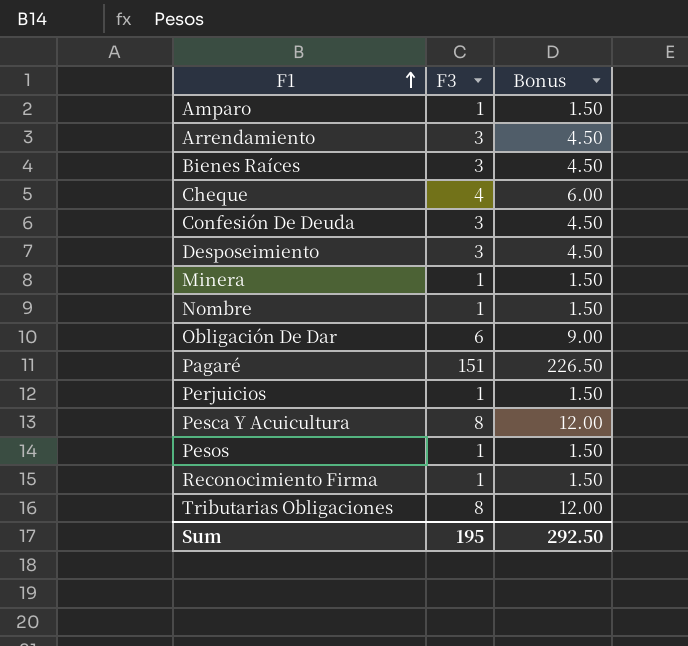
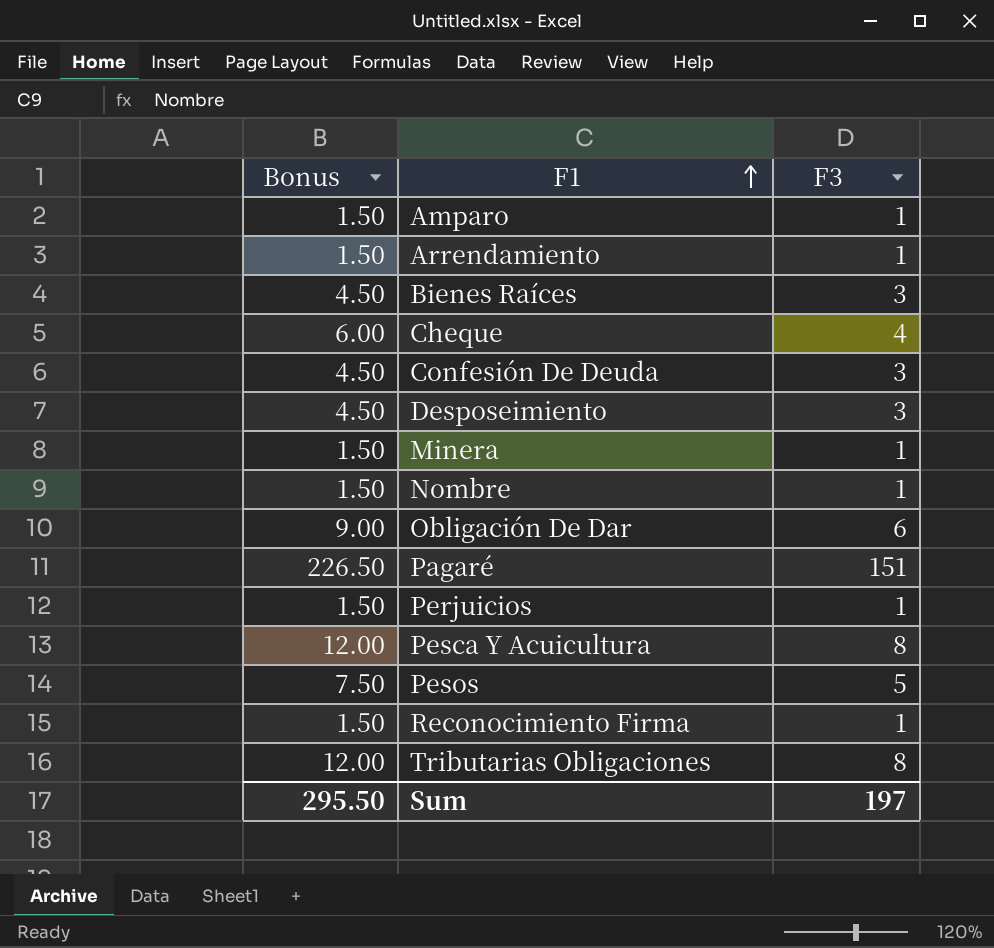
column Bonus | position: 3 -> 1
Arrendamiento | Bonus: 4.50 -> 1.50
Arrendamiento | F3: 3 -> 1
Pesos | Bonus: 1.50 -> 7.50
Pesos | F3: 1 -> 5
Sum | Bonus: 292.50 -> 295.50
Sum | F3: 195 -> 197

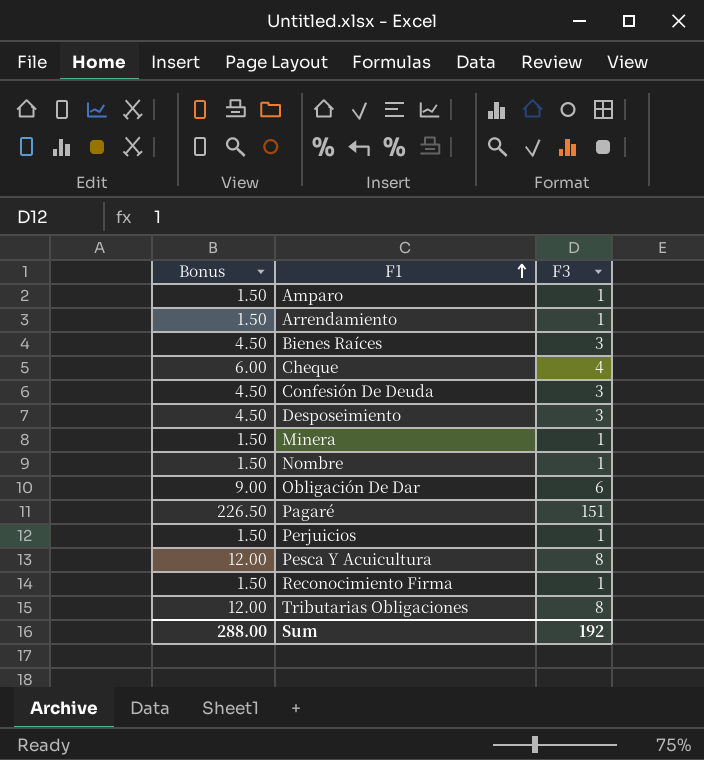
row Pesos: 7.50 | 5 -> none
Sum | Bonus: 295.50 -> 288.00
Sum | F3: 197 -> 192

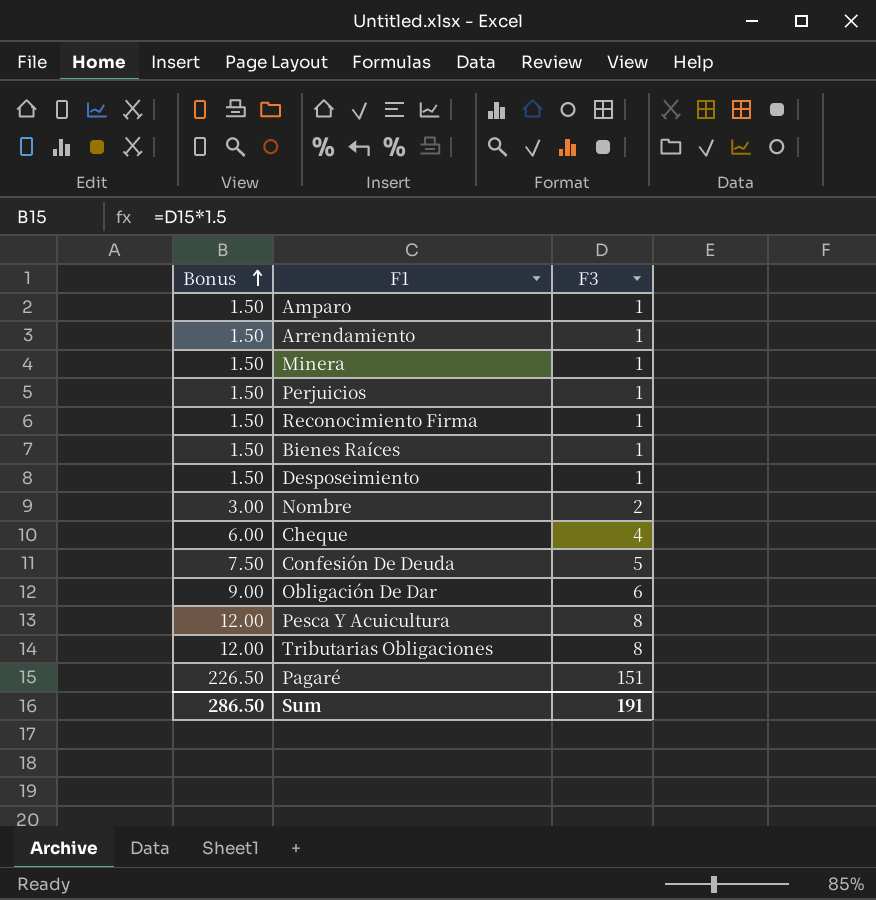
row order: F1 ascending -> Bonus ascending
Bienes Raíces | Bonus: 4.50 -> 1.50
Bienes Raíces | F3: 3 -> 1
Desposeimiento | Bonus: 4.50 -> 1.50
Desposeimiento | F3: 3 -> 1
Nombre | Bonus: 1.50 -> 3.00
Nombre | F3: 1 -> 2
Confesión De Deuda | Bonus: 4.50 -> 7.50
Confesión De Deuda | F3: 3 -> 5
Sum | Bonus: 288.00 -> 286.50
Sum | F3: 192 -> 191

